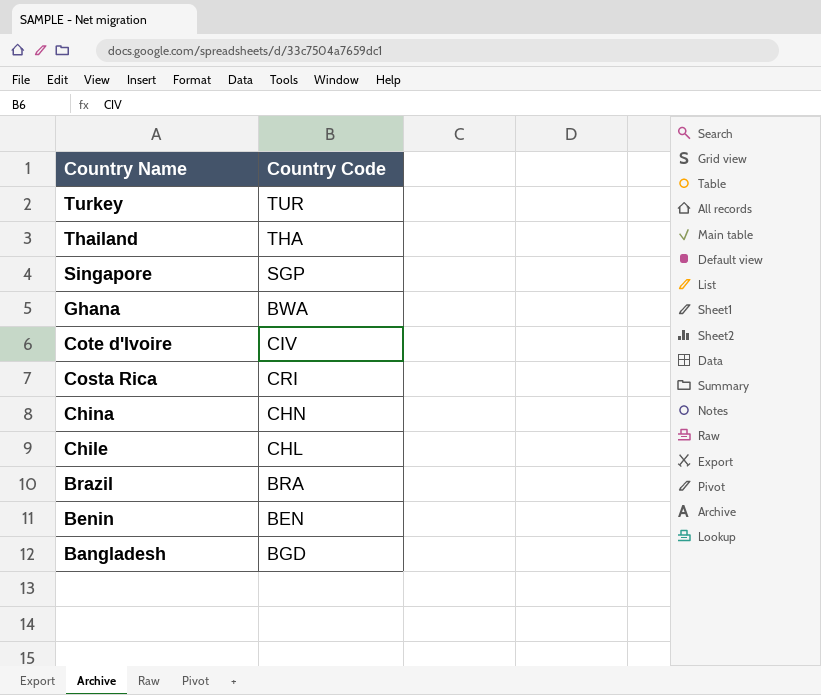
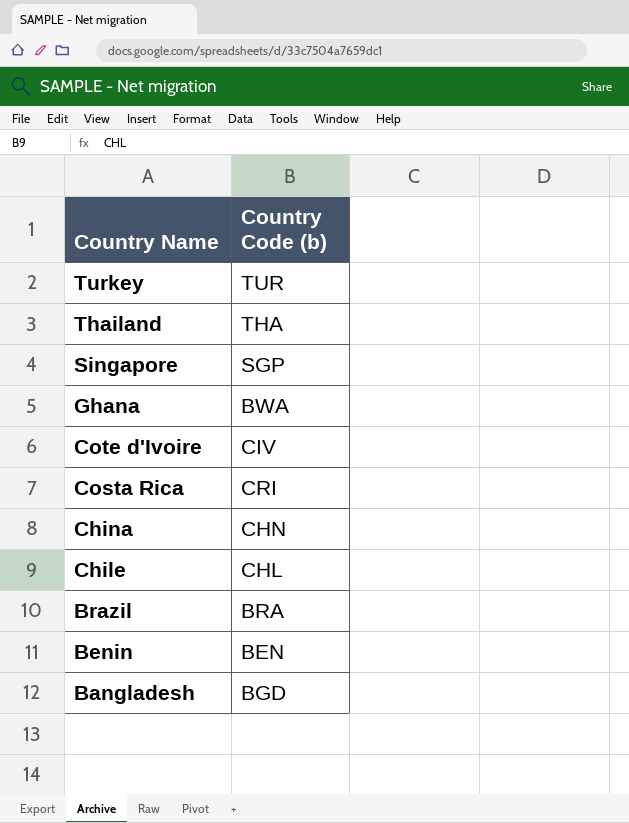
column name: Country Code -> Country Code (b)

